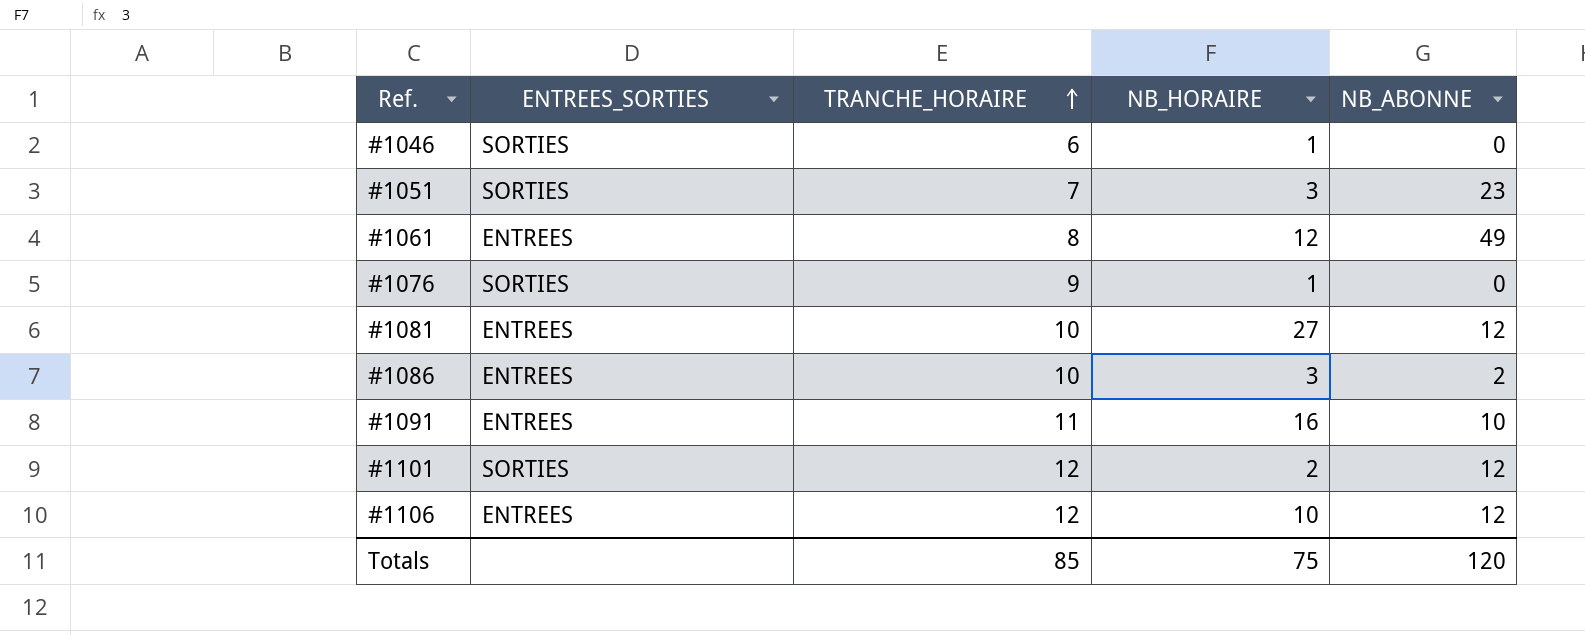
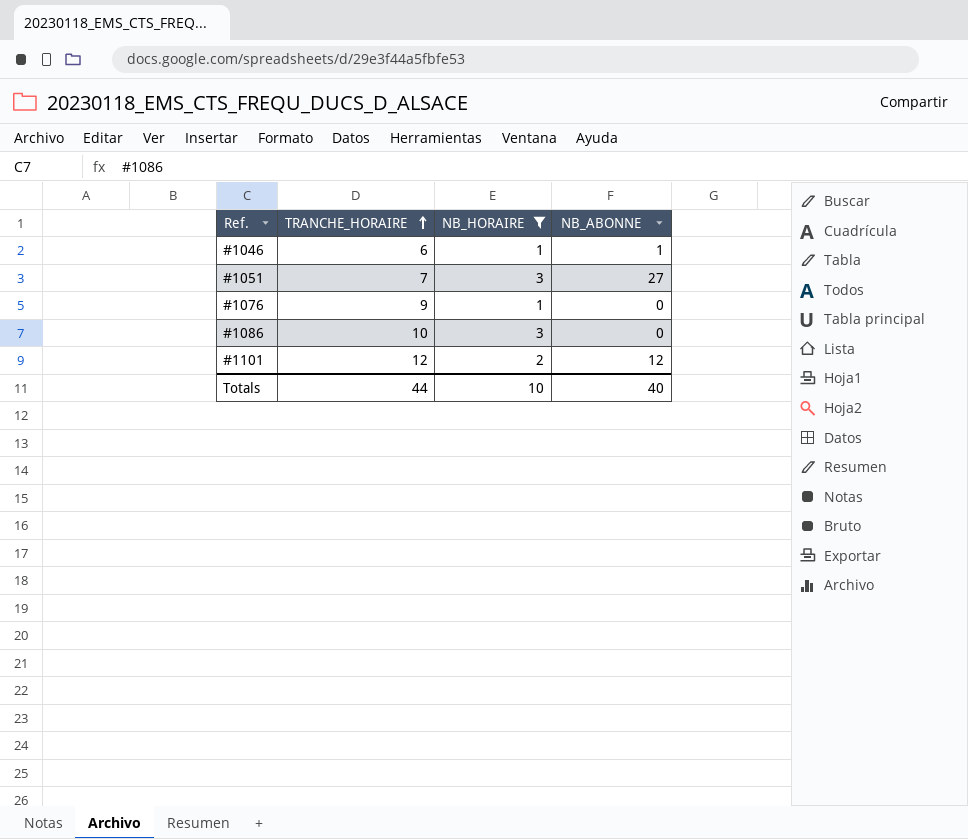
filter: none -> NB_HORAIRE <= 3
column ENTREES_SORTIES | position: 2 -> none
#1046 | NB_ABONNE: 0 -> 1
#1051 | NB_ABONNE: 23 -> 27
#1086 | NB_ABONNE: 2 -> 0
Totals | TRANCHE_HORAIRE: 85 -> 44
Totals | NB_HORAIRE: 75 -> 10
Totals | NB_ABONNE: 120 -> 40

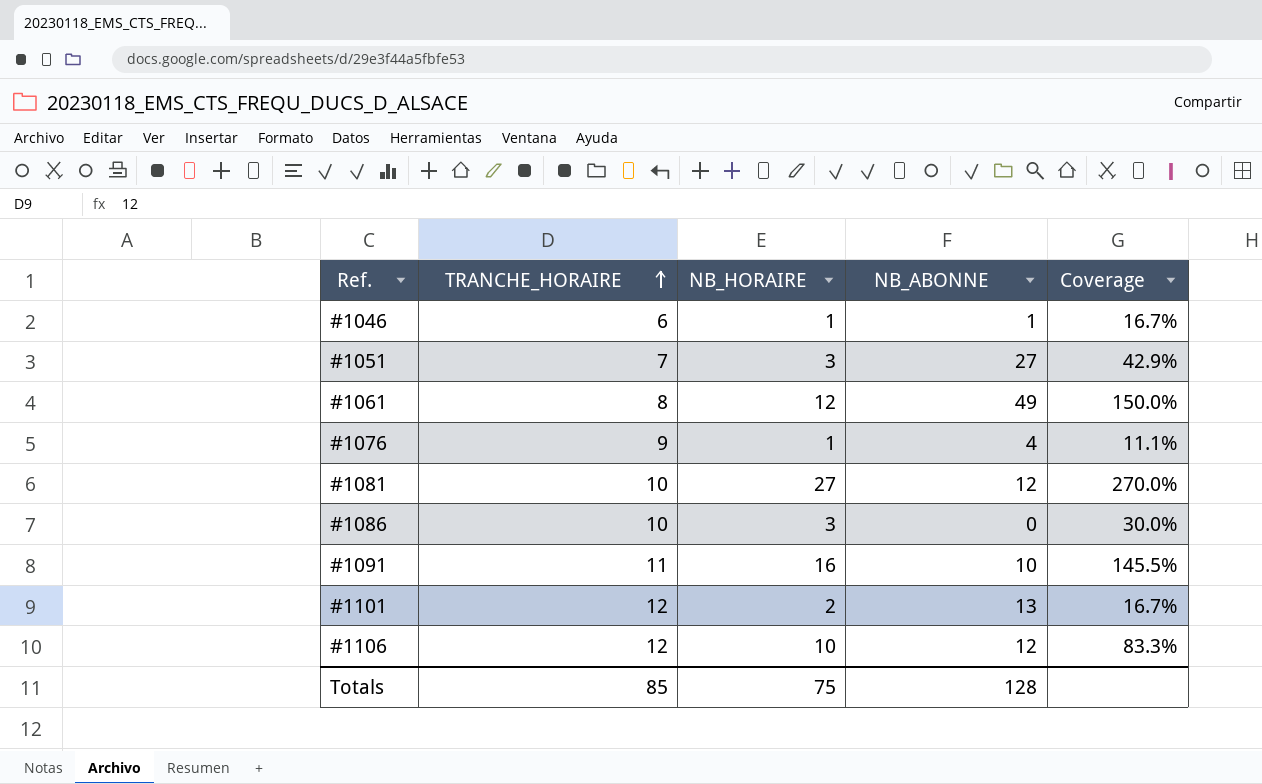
filter: NB_HORAIRE <= 3 -> none
column Coverage | formula: none -> [NB_HORAIRE] / [TRANCHE_HORAIRE]
#1076 | NB_ABONNE: 0 -> 4
#1101 | NB_ABONNE: 12 -> 13
Totals | TRANCHE_HORAIRE: 44 -> 85
Totals | NB_HORAIRE: 10 -> 75
Totals | NB_ABONNE: 40 -> 128

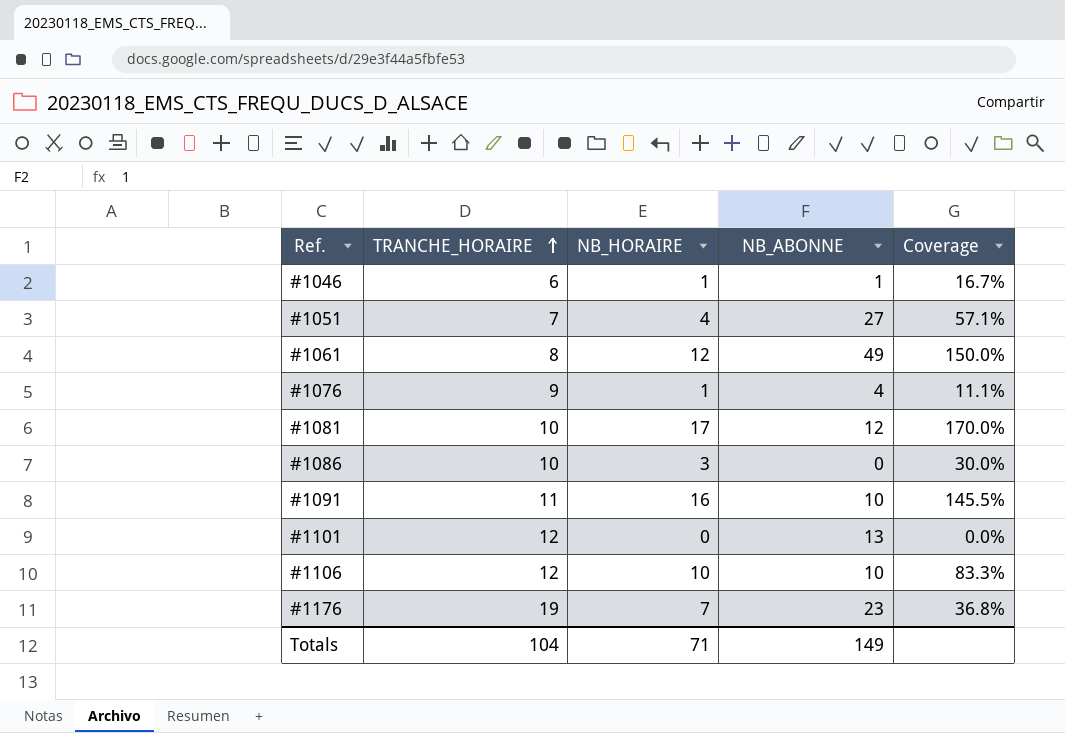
#1051 | NB_HORAIRE: 3 -> 4
#1051 | Coverage: 42.9% -> 57.1%
#1081 | NB_HORAIRE: 27 -> 17
#1081 | Coverage: 270.0% -> 170.0%
#1101 | NB_HORAIRE: 2 -> 0
#1101 | Coverage: 16.7% -> 0.0%
#1106 | NB_ABONNE: 12 -> 10
row #1176: none -> 19 | 7 | 23 | 36.8%
Totals | TRANCHE_HORAIRE: 85 -> 104
Totals | NB_HORAIRE: 75 -> 71
Totals | NB_ABONNE: 128 -> 149

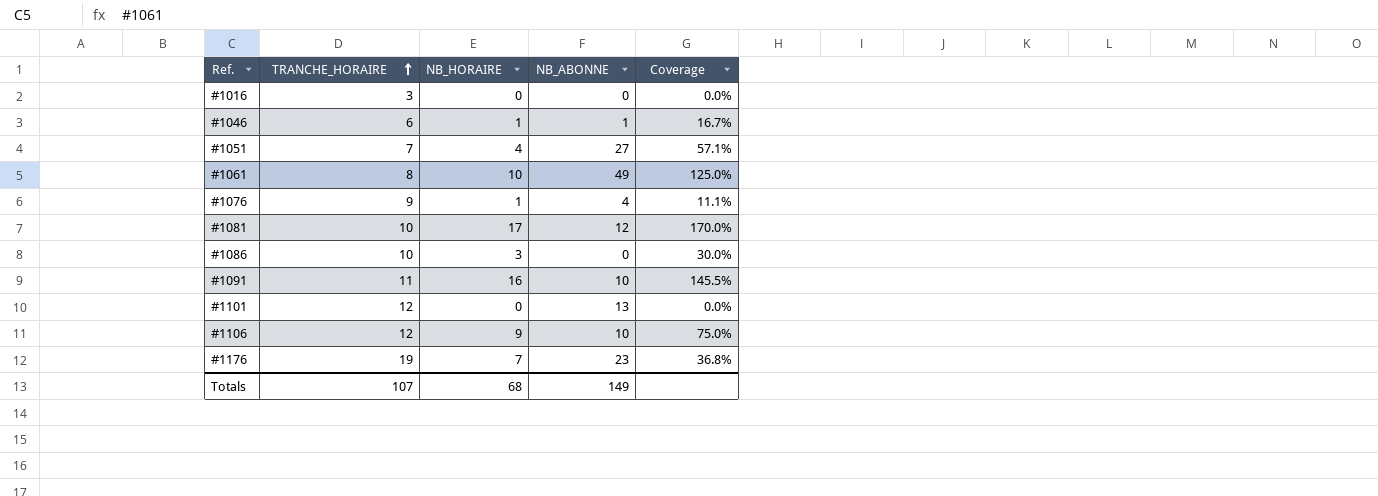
row #1016: none -> 3 | 0 | 0 | 0.0%
#1061 | NB_HORAIRE: 12 -> 10
#1061 | Coverage: 150.0% -> 125.0%
#1106 | NB_HORAIRE: 10 -> 9
#1106 | Coverage: 83.3% -> 75.0%
Totals | TRANCHE_HORAIRE: 104 -> 107
Totals | NB_HORAIRE: 71 -> 68

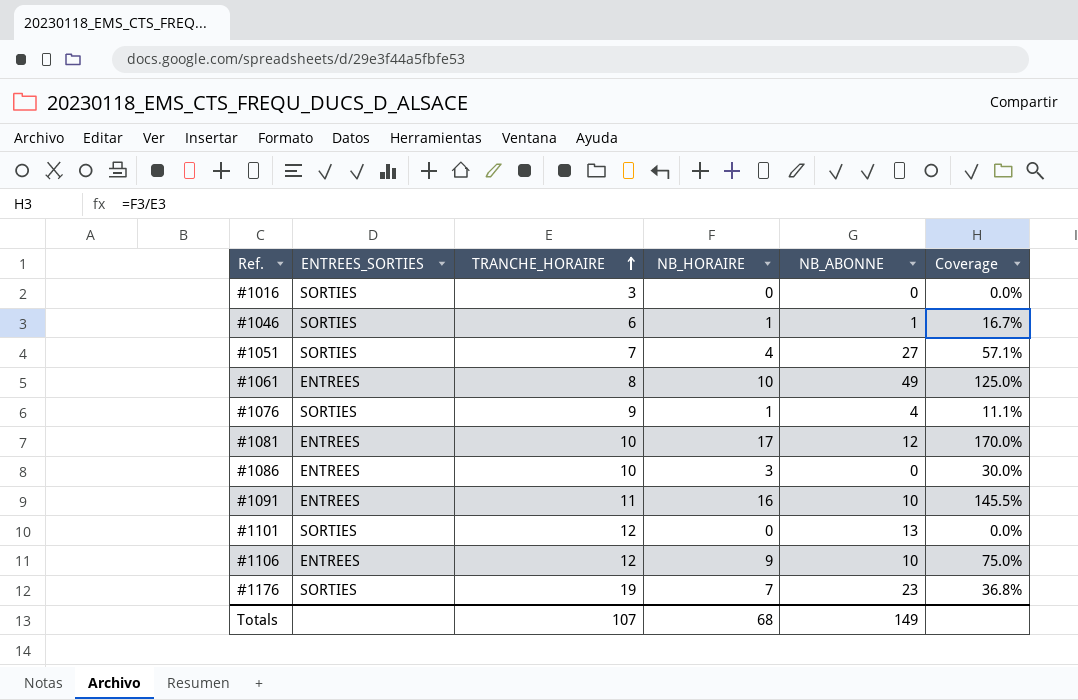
column ENTREES_SORTIES | position: none -> 2

